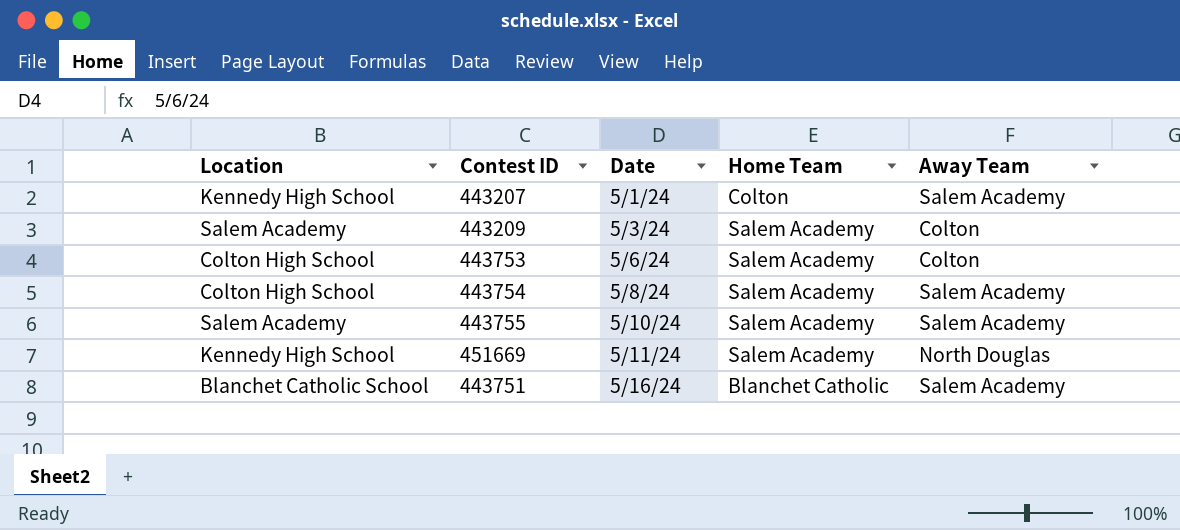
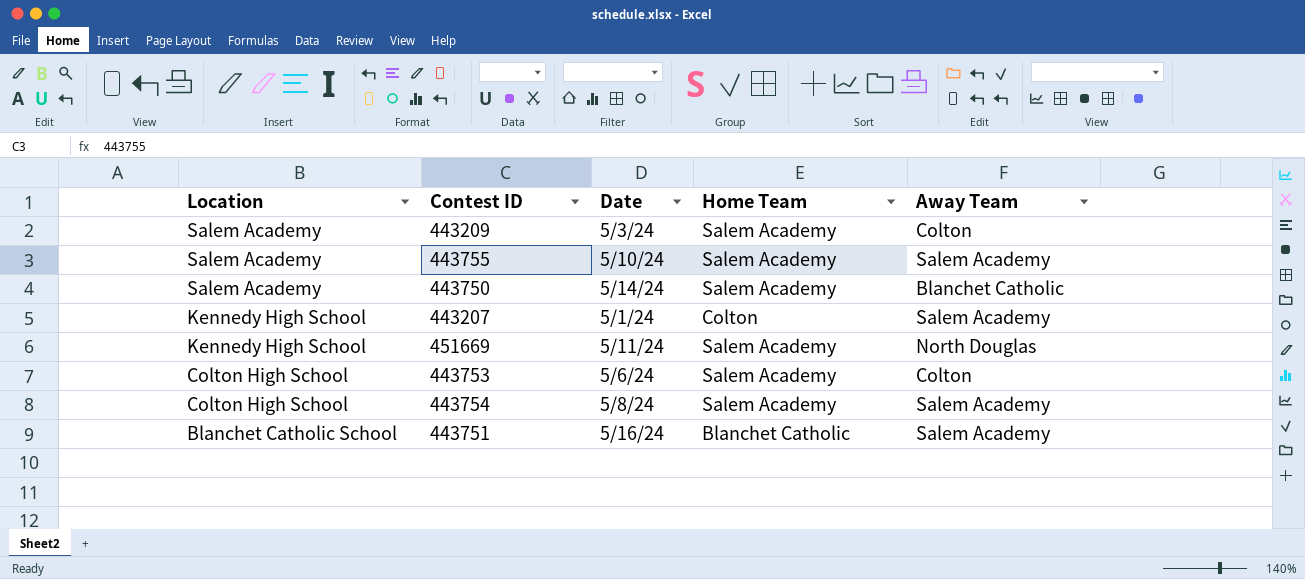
row order: Date ascending -> Location descending
row 443750: none -> Salem Academy | 5/14/24 | Salem Academy | Blanchet Catholic

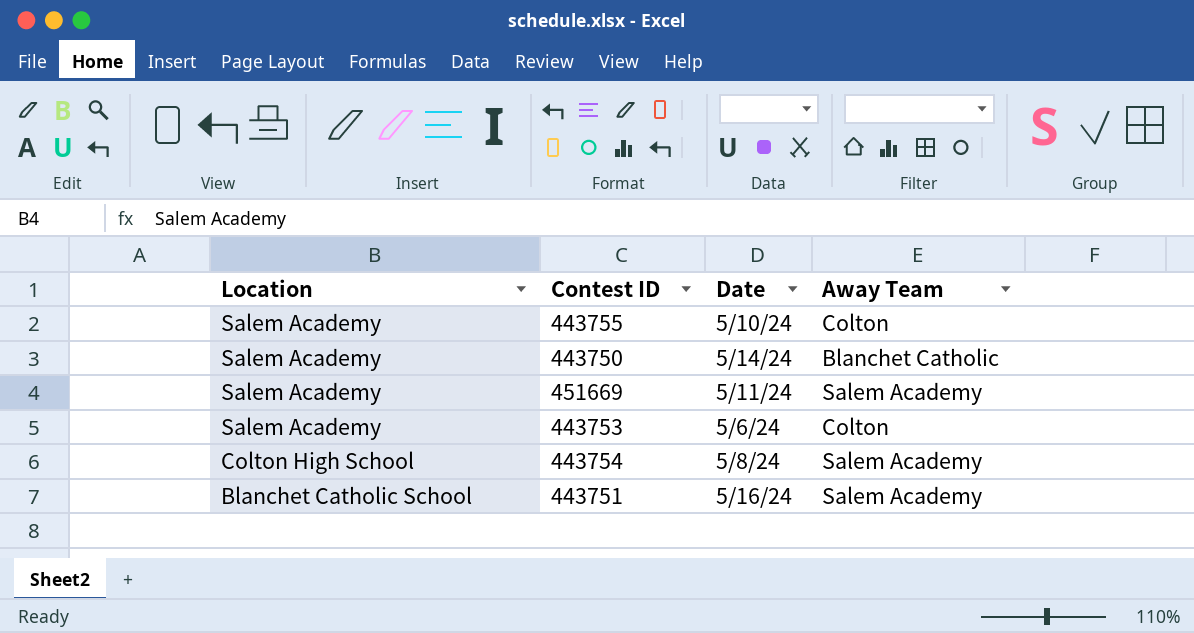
column Home Team | position: 4 -> none
row 443209: Salem Academy | 5/3/24 | Salem Academy | Colton -> none
row 443207: Kennedy High School | 5/1/24 | Colton | Salem Academy -> none
443755 | Away Team: Salem Academy -> Colton
451669 | Location: Kennedy High School -> Salem Academy
451669 | Away Team: North Douglas -> Salem Academy
443753 | Location: Colton High School -> Salem Academy

